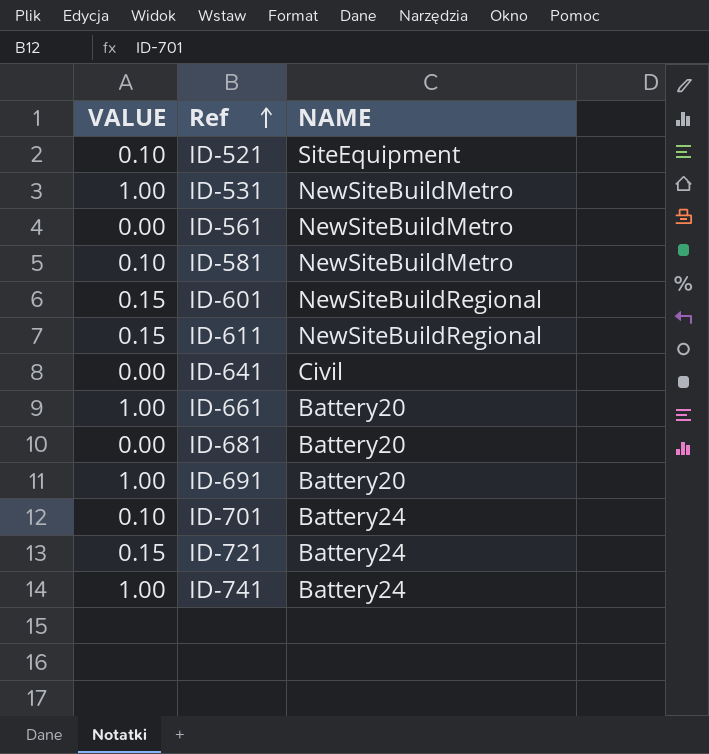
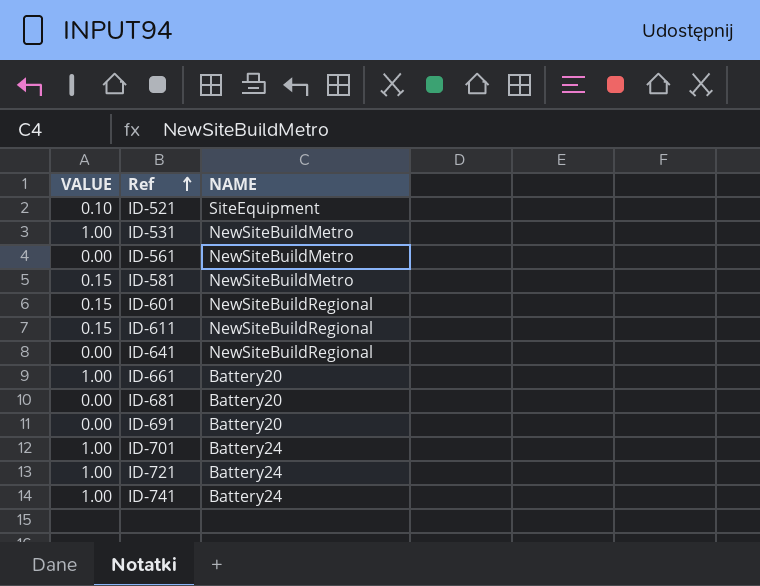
ID-581 | VALUE: 0.10 -> 0.15
ID-641 | NAME: Civil -> NewSiteBuildRegional
ID-691 | VALUE: 1.00 -> 0.00
ID-701 | VALUE: 0.10 -> 1.00
ID-721 | VALUE: 0.15 -> 1.00

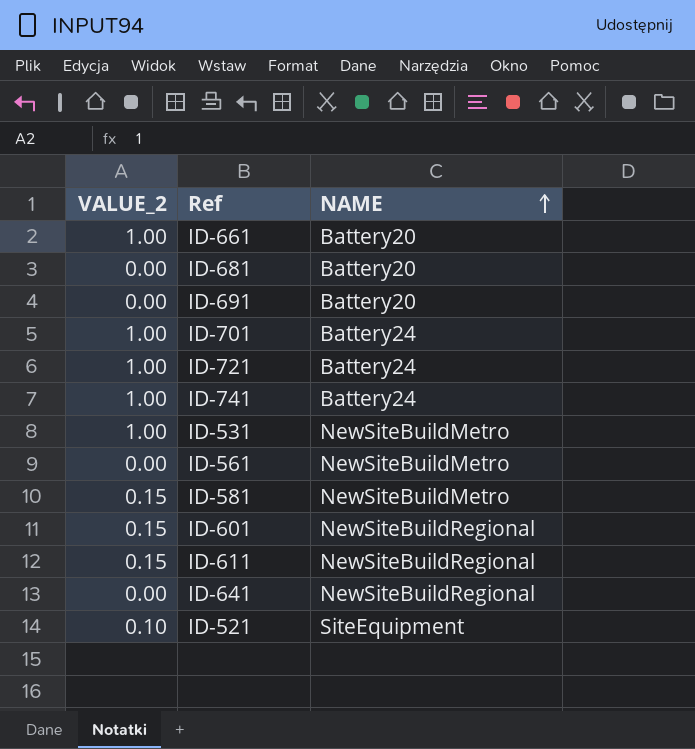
row order: Ref ascending -> NAME ascending
column name: VALUE -> VALUE_2

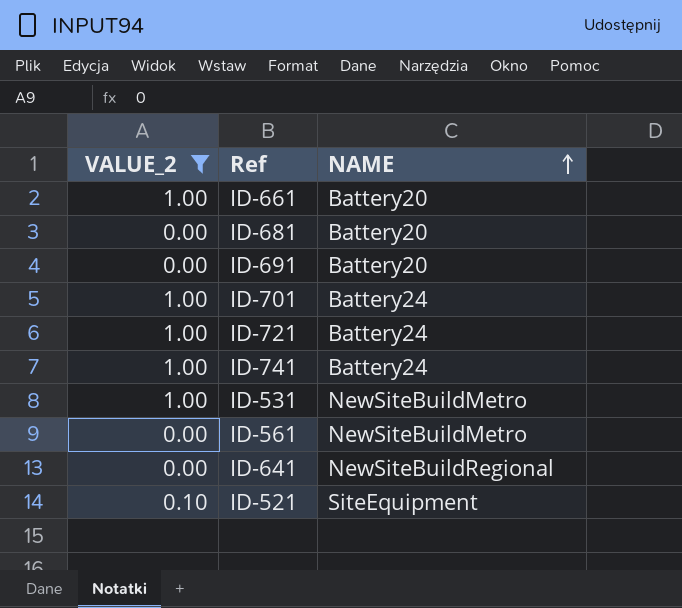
filter: none -> VALUE_2 != 0.15

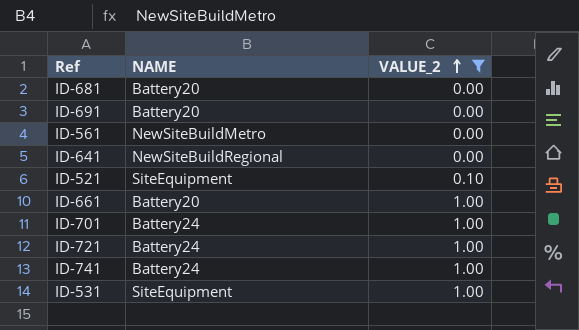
row order: NAME ascending -> VALUE_2 ascending
column VALUE_2 | position: 1 -> 3
ID-531 | NAME: NewSiteBuildMetro -> SiteEquipment

